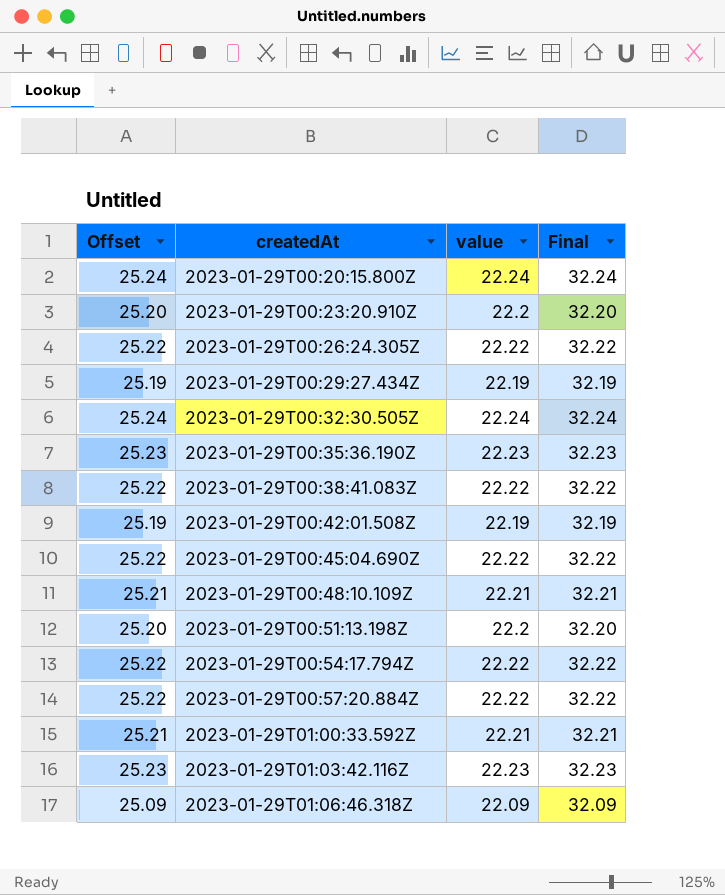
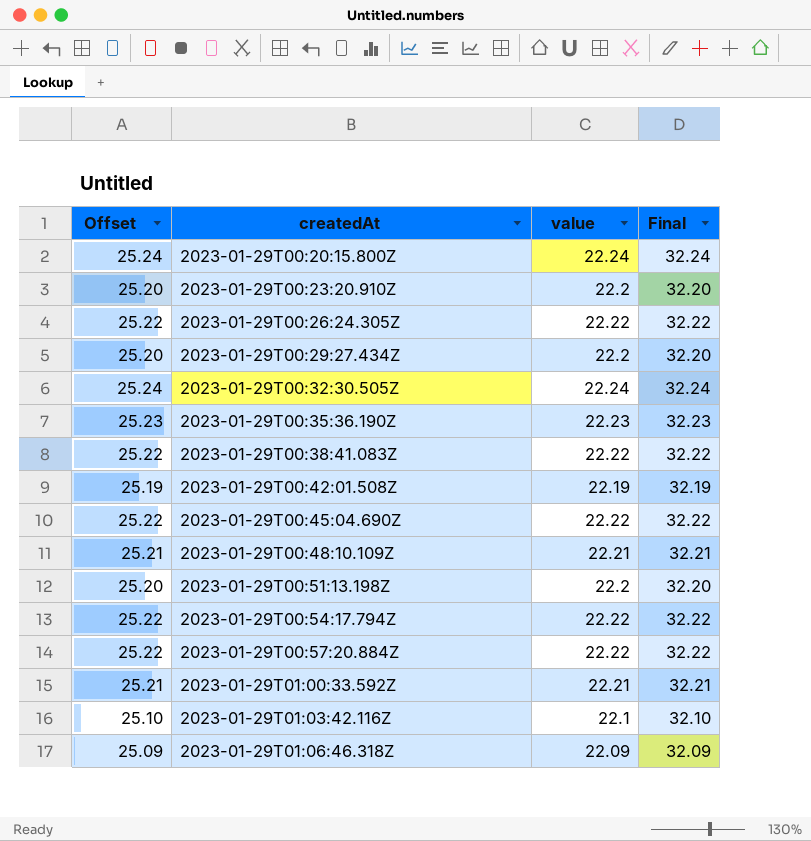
2023-01-29T00:29:27.434Z | Offset: 25.19 -> 25.20
2023-01-29T00:29:27.434Z | value: 22.19 -> 22.2
2023-01-29T00:29:27.434Z | Final: 32.19 -> 32.20
2023-01-29T01:03:42.116Z | Offset: 25.23 -> 25.10
2023-01-29T01:03:42.116Z | value: 22.23 -> 22.1
2023-01-29T01:03:42.116Z | Final: 32.23 -> 32.10

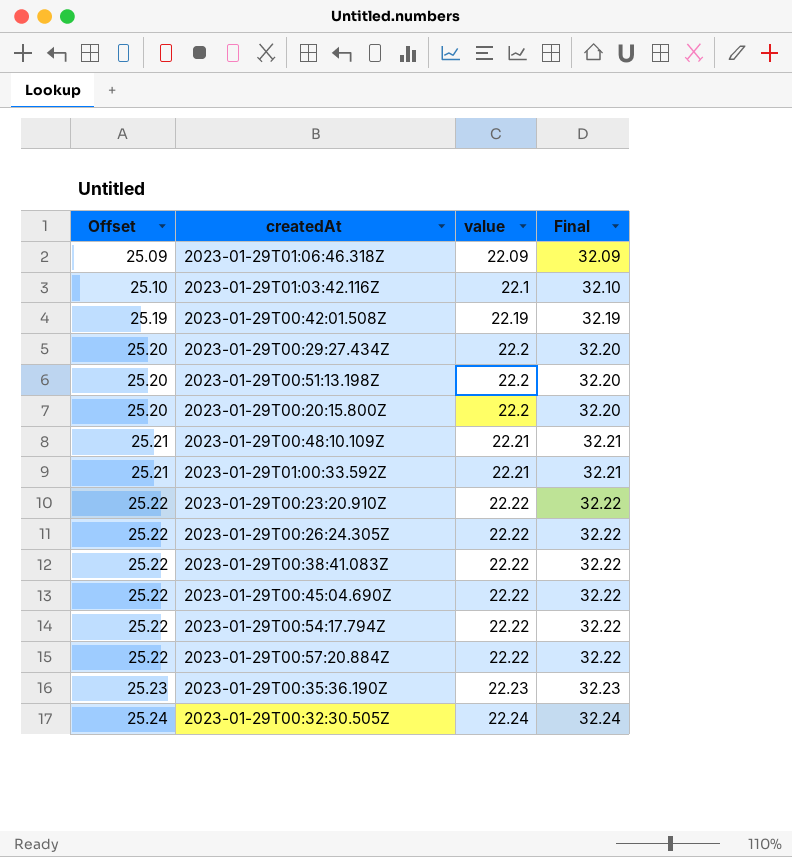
row order: createdAt ascending -> Offset ascending
2023-01-29T00:20:15.800Z | Offset: 25.24 -> 25.20
2023-01-29T00:20:15.800Z | value: 22.24 -> 22.2
2023-01-29T00:20:15.800Z | Final: 32.24 -> 32.20
2023-01-29T00:23:20.910Z | Offset: 25.20 -> 25.22
2023-01-29T00:23:20.910Z | value: 22.2 -> 22.22
2023-01-29T00:23:20.910Z | Final: 32.20 -> 32.22

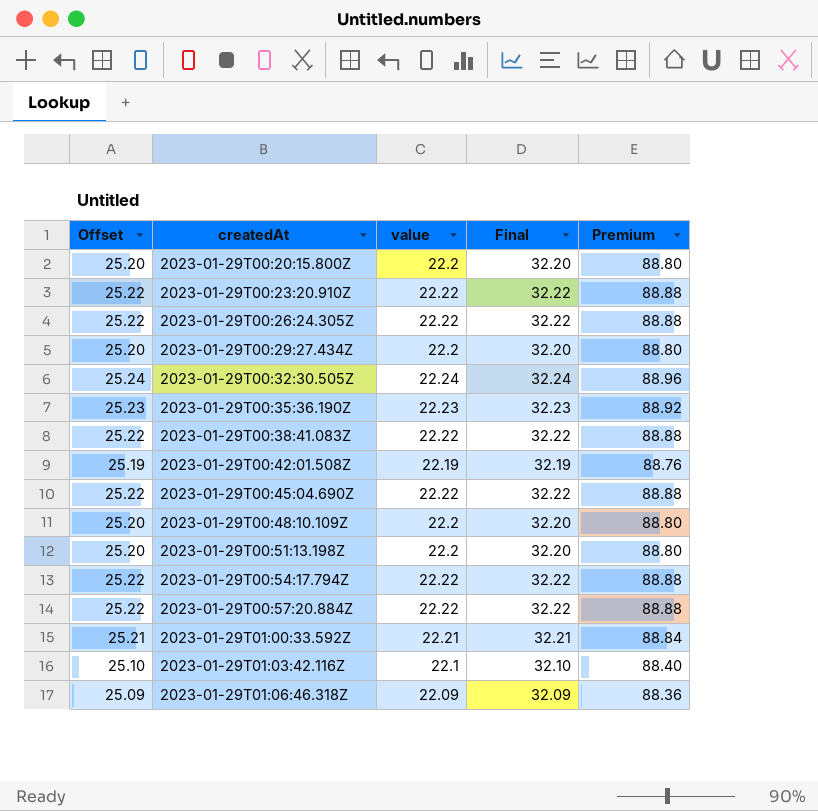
row order: Offset ascending -> createdAt ascending
column Premium | formula: none -> [value] * 4
2023-01-29T00:48:10.109Z | Offset: 25.21 -> 25.20
2023-01-29T00:48:10.109Z | value: 22.21 -> 22.2
2023-01-29T00:48:10.109Z | Final: 32.21 -> 32.20

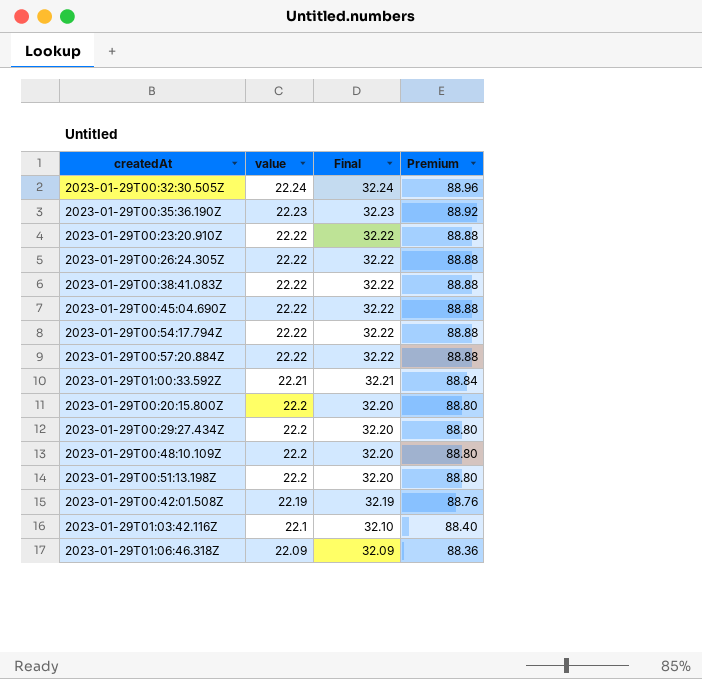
row order: createdAt ascending -> value descending
column Offset | formula: [value] + 3 -> none

